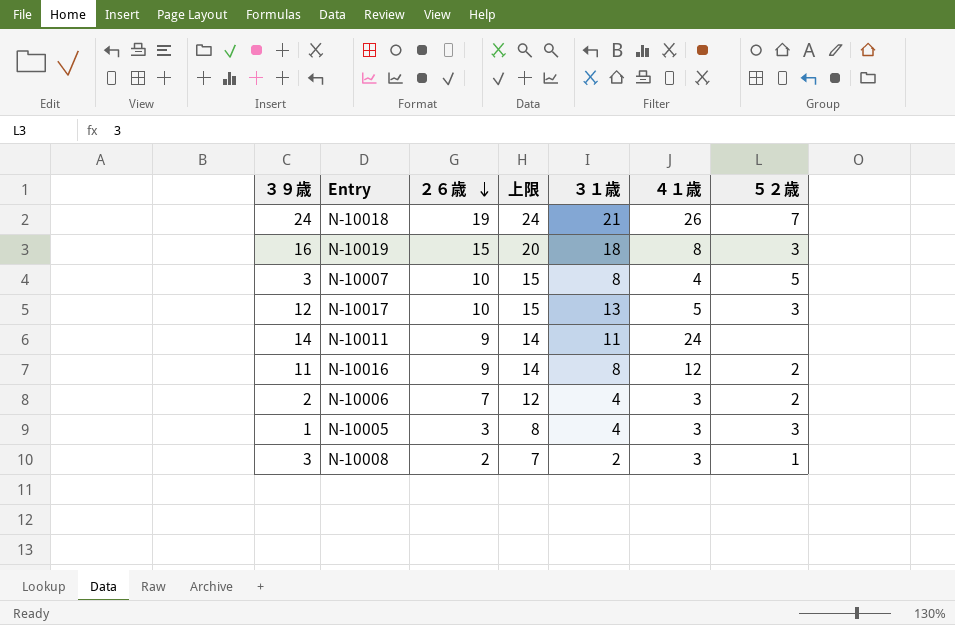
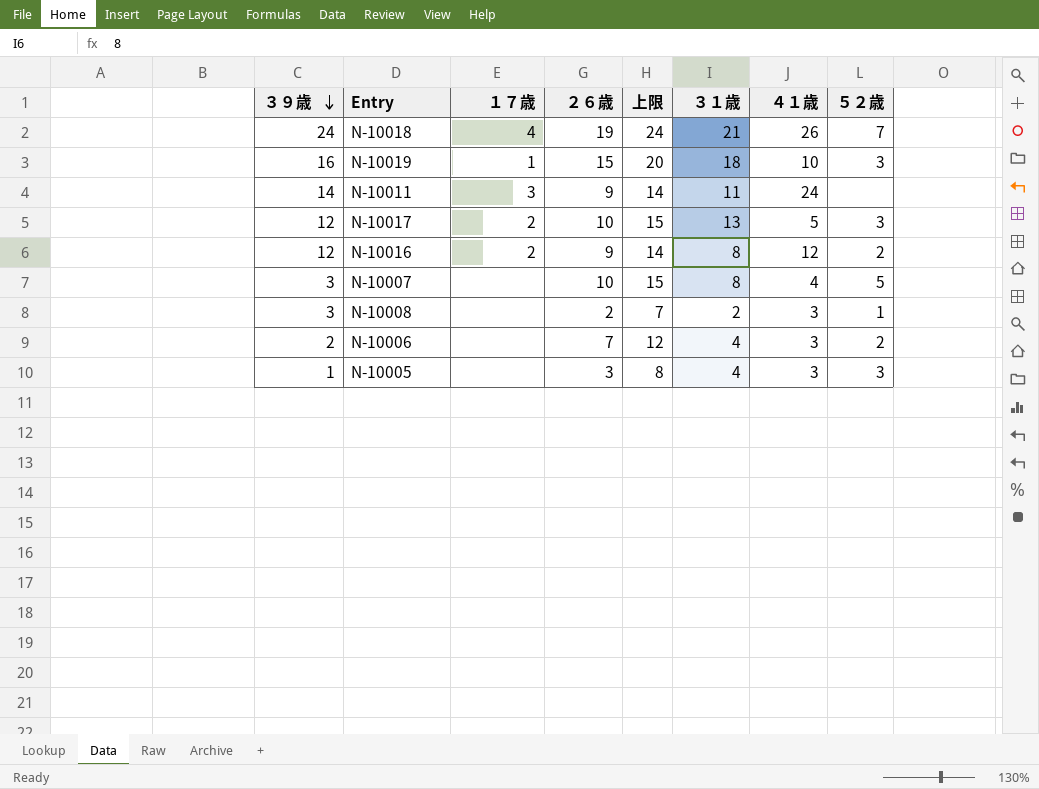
row order: ２６歳 descending -> ３９歳 descending
column １７歳 | position: none -> 3
N-10019 | ４１歳: 8 -> 10
N-10016 | ３９歳: 11 -> 12

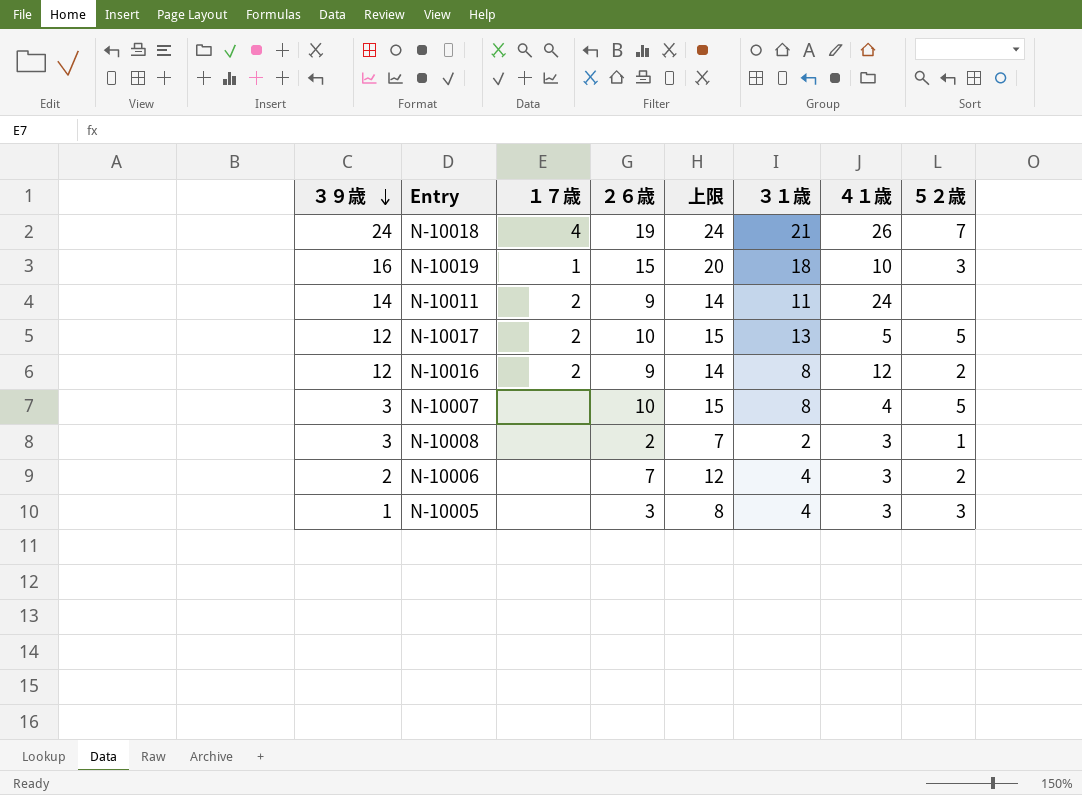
N-10011 | １７歳: 3 -> 2
N-10017 | ５２歳: 3 -> 5

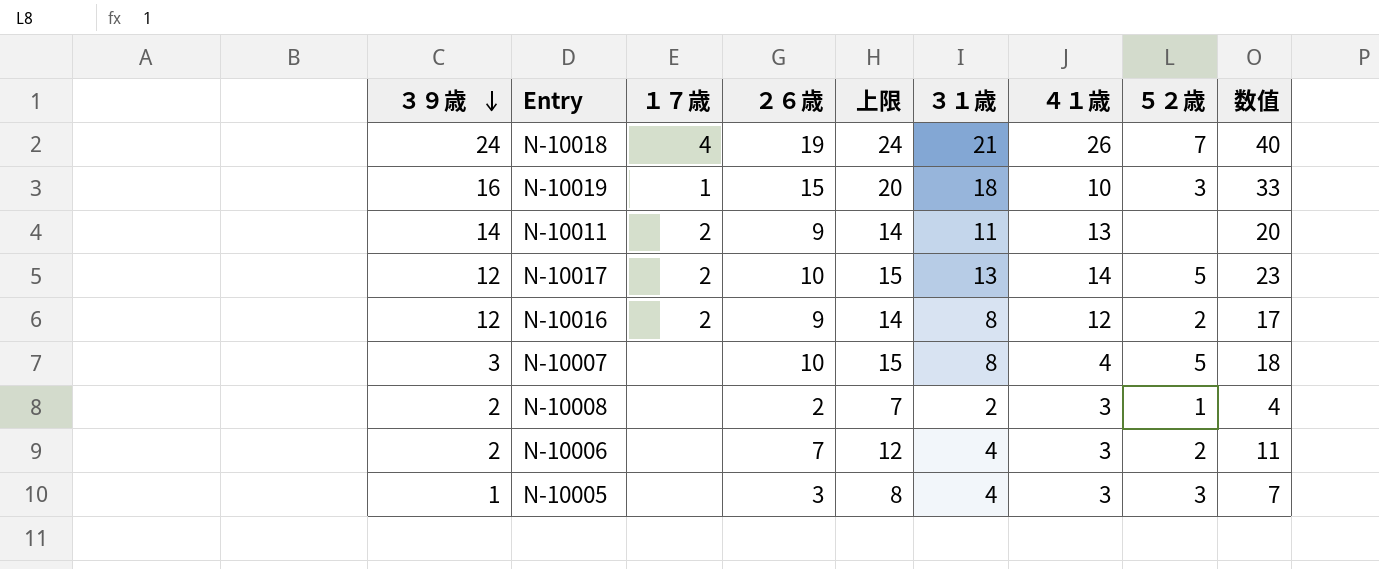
column 数值 | formula: none -> [２６歳] + [３１歳]
N-10011 | ４１歳: 24 -> 13
N-10017 | ４１歳: 5 -> 14
N-10008 | ３９歳: 3 -> 2

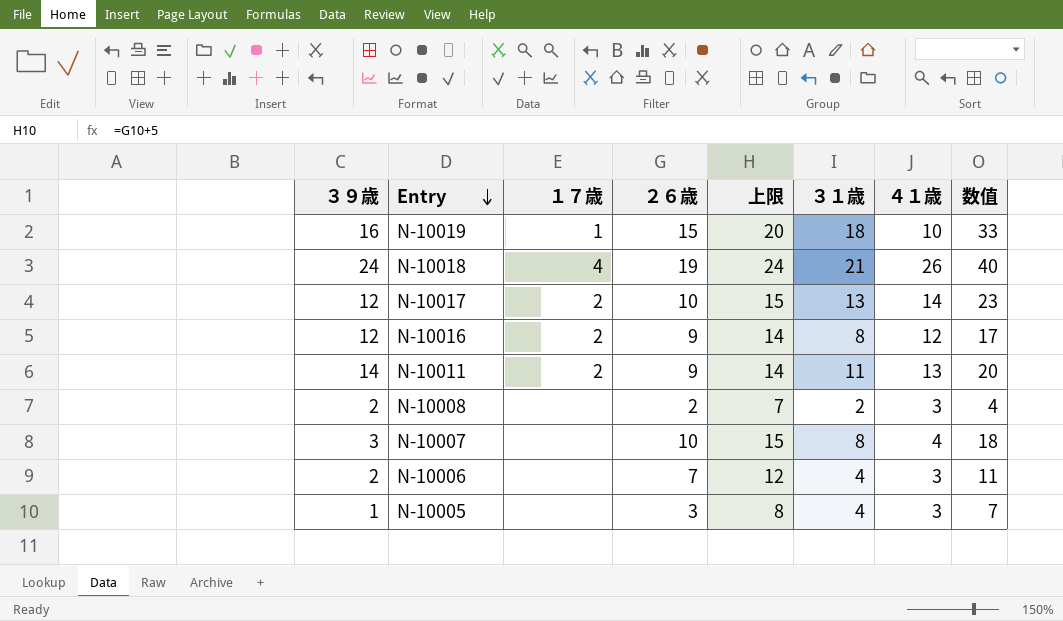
row order: ３９歳 descending -> Entry descending
column ５２歳 | position: 8 -> none

